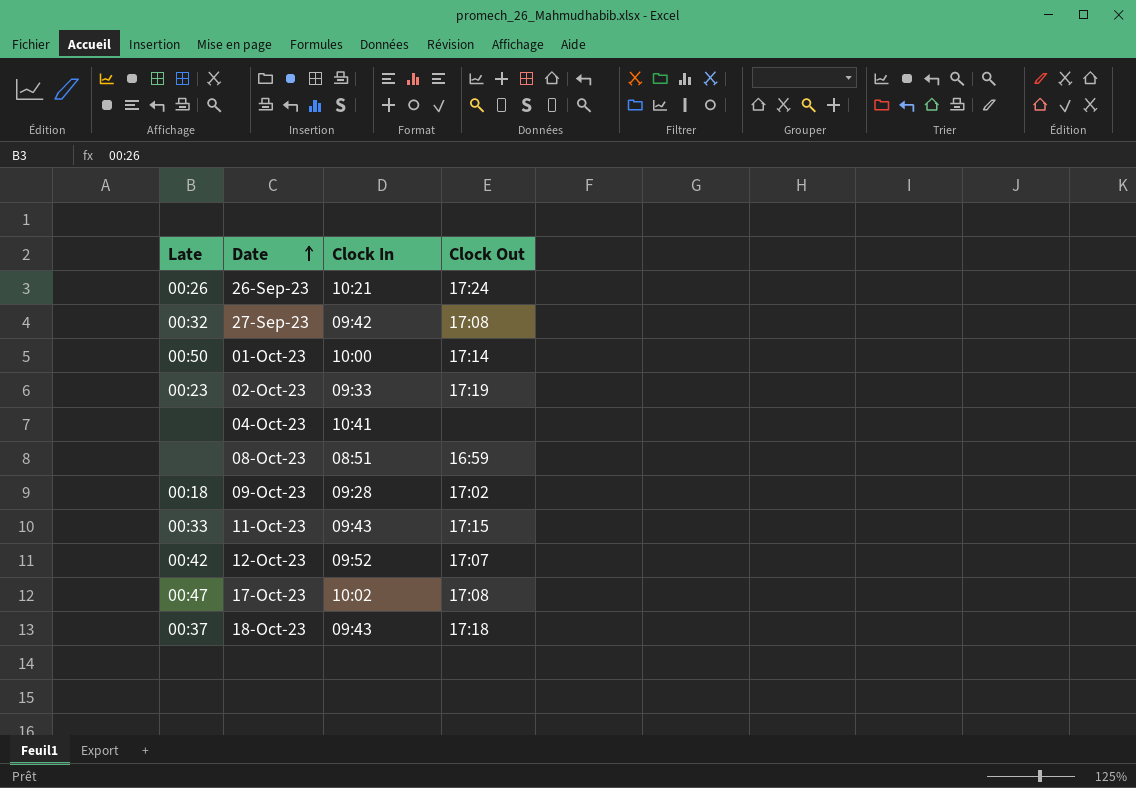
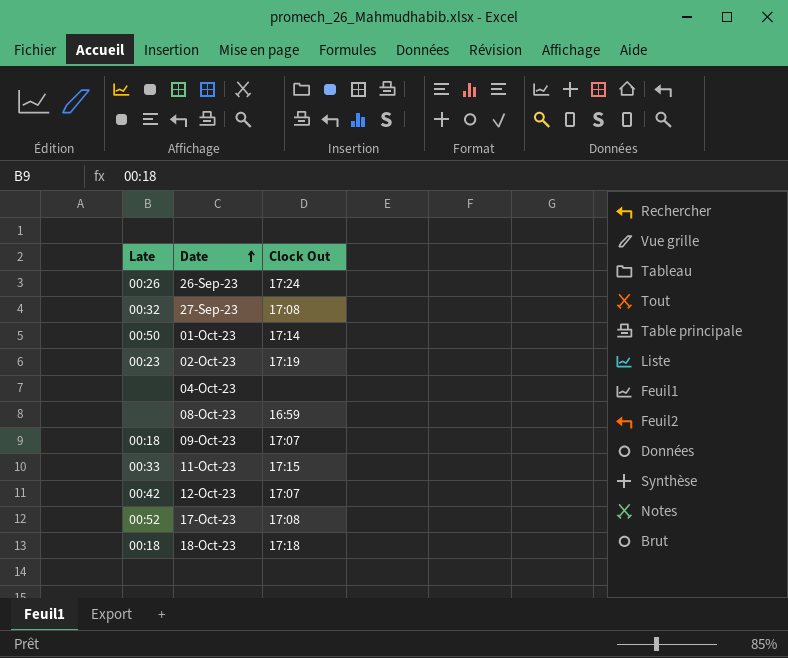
column Clock In | position: 3 -> none
09-Oct-23 | Clock Out: 17:02 -> 17:07
17-Oct-23 | Late: 00:47 -> 00:52
18-Oct-23 | Late: 00:37 -> 00:18

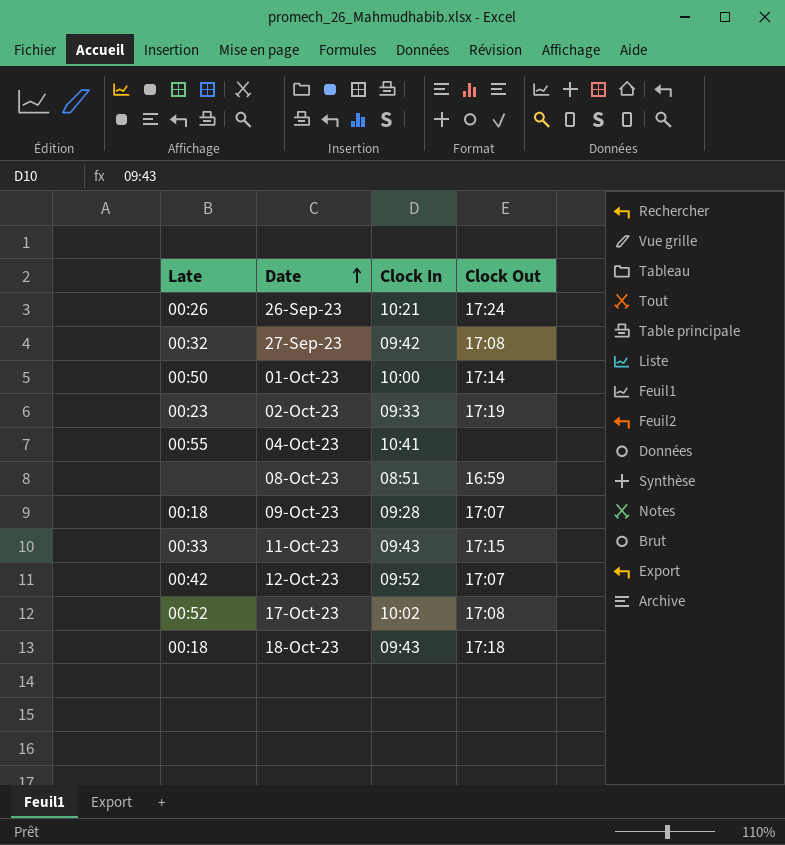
column Clock In | position: none -> 3
04-Oct-23 | Late: none -> 00:55

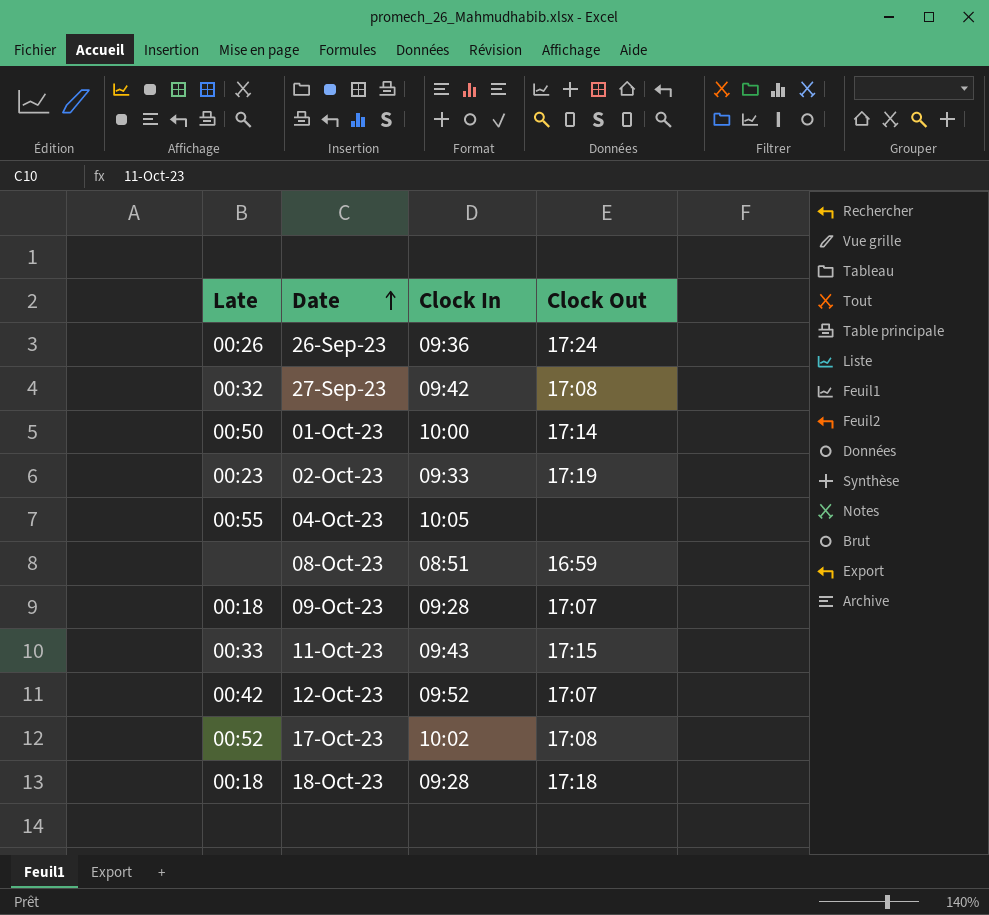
26-Sep-23 | Clock In: 10:21 -> 09:36
04-Oct-23 | Clock In: 10:41 -> 10:05
18-Oct-23 | Clock In: 09:43 -> 09:28

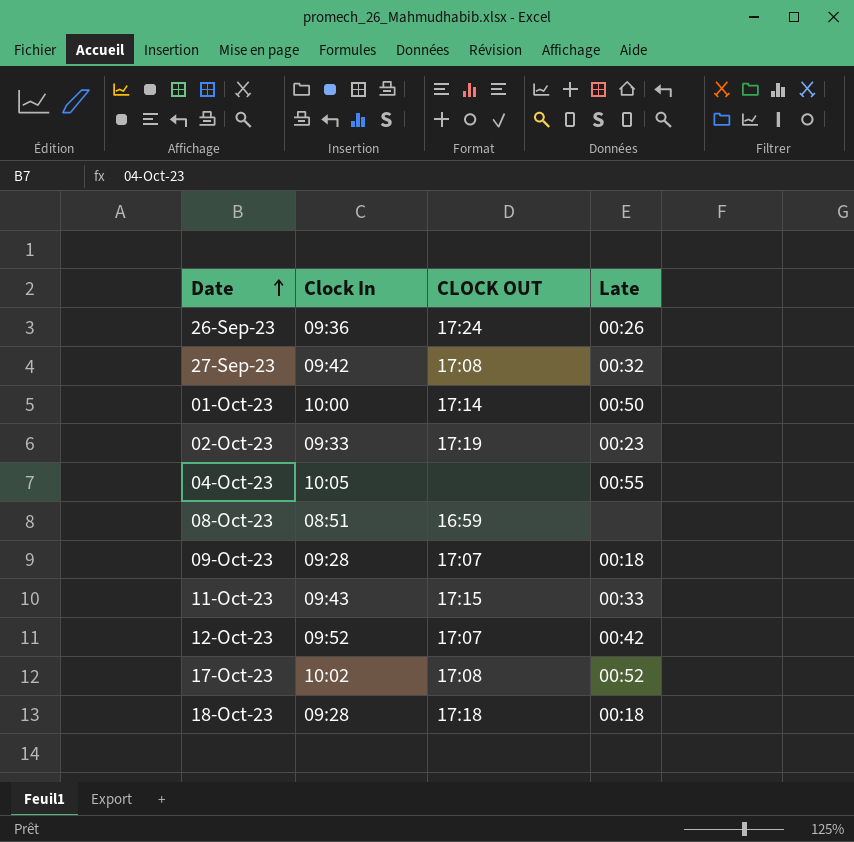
column name: Clock Out -> CLOCK OUT
column Late | position: 1 -> 4

